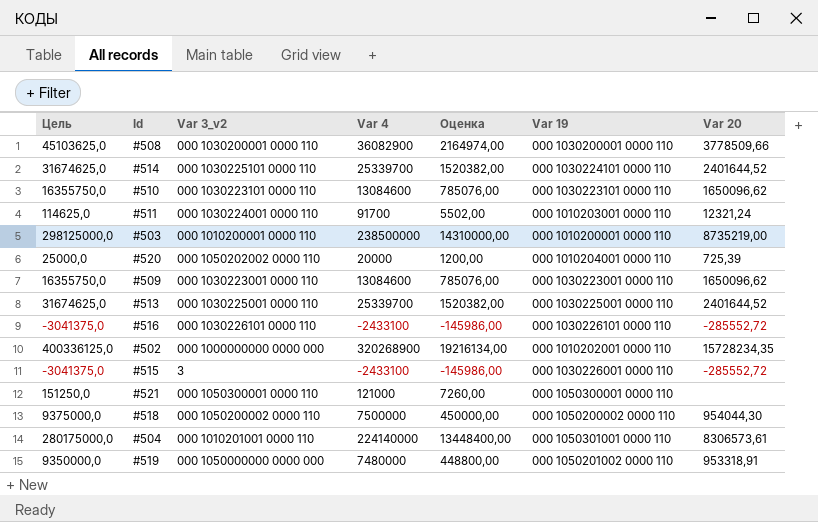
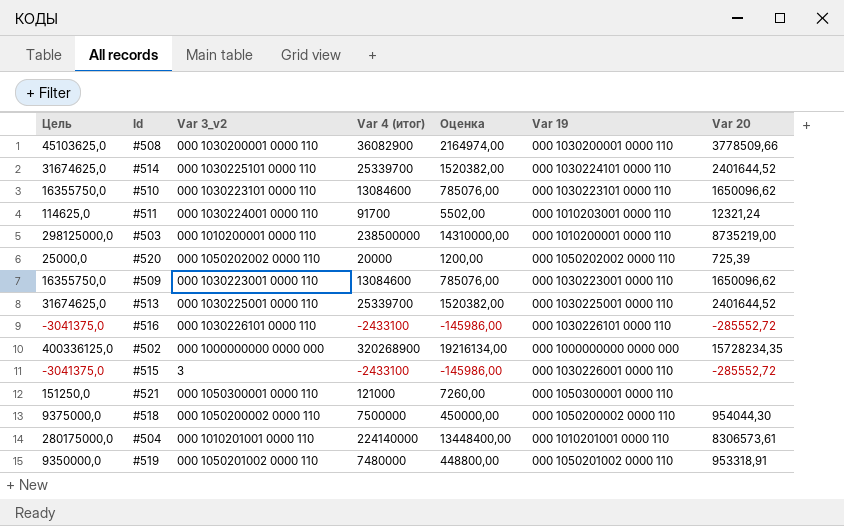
column name: Var 4 -> Var 4 (итог)
#520 | Var 19: 000 1010204001 0000 110 -> 000 1050202002 0000 110
#502 | Var 19: 000 1010202001 0000 110 -> 000 1000000000 0000 000
#504 | Var 19: 000 1050301001 0000 110 -> 000 1010201001 0000 110
#519 | Var 3_v2: 000 1050000000 0000 000 -> 000 1050201002 0000 110

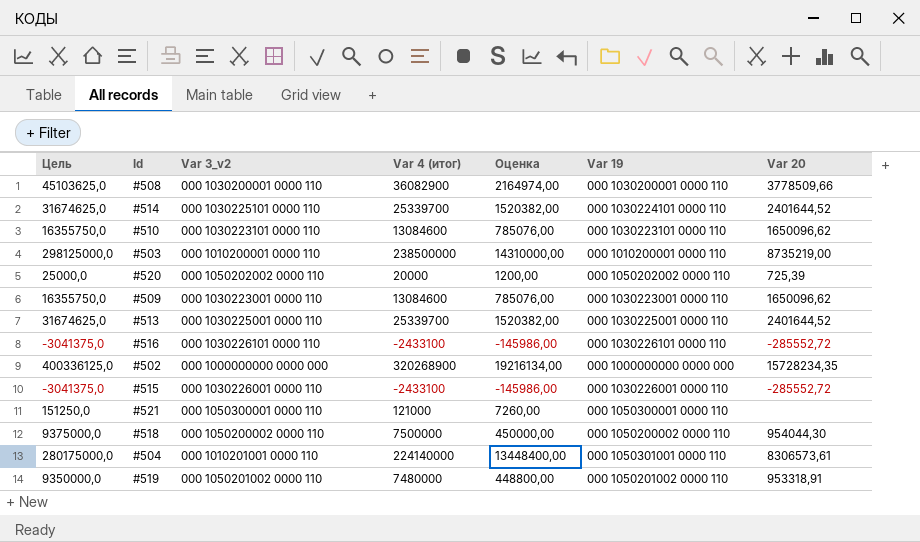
row #511: 114625,0 | 000 1030224001 0000 110 | 91700 | 5502,00 | 000 1010203001 0000 110 | 12321,24 -> none
#515 | Var 3_v2: 3 -> 000 1030226001 0000 110
#504 | Var 19: 000 1010201001 0000 110 -> 000 1050301001 0000 110

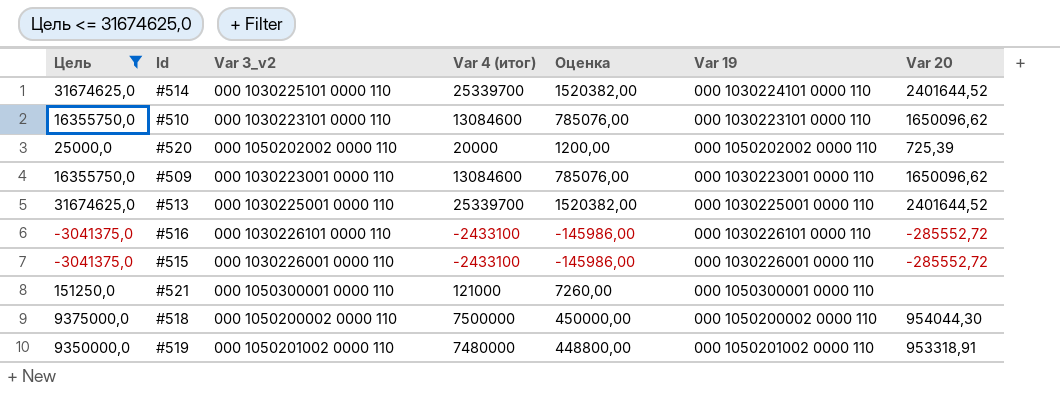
filter: none -> Цель <= 31674625,0

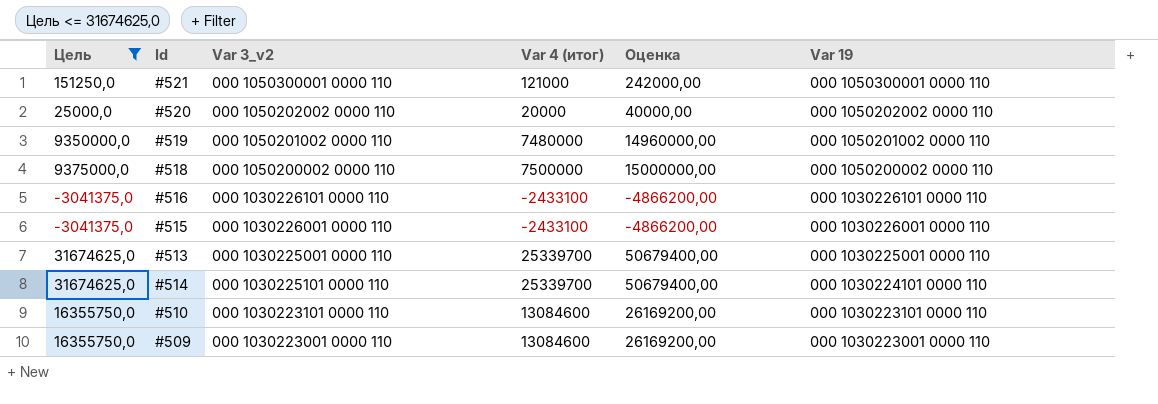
row order: none -> Var 19 descending
column Var 20 | position: 7 -> none
column Оценка | formula: [Var 4 (итог)] * 0,06 -> [Var 4 (итог)] * 2

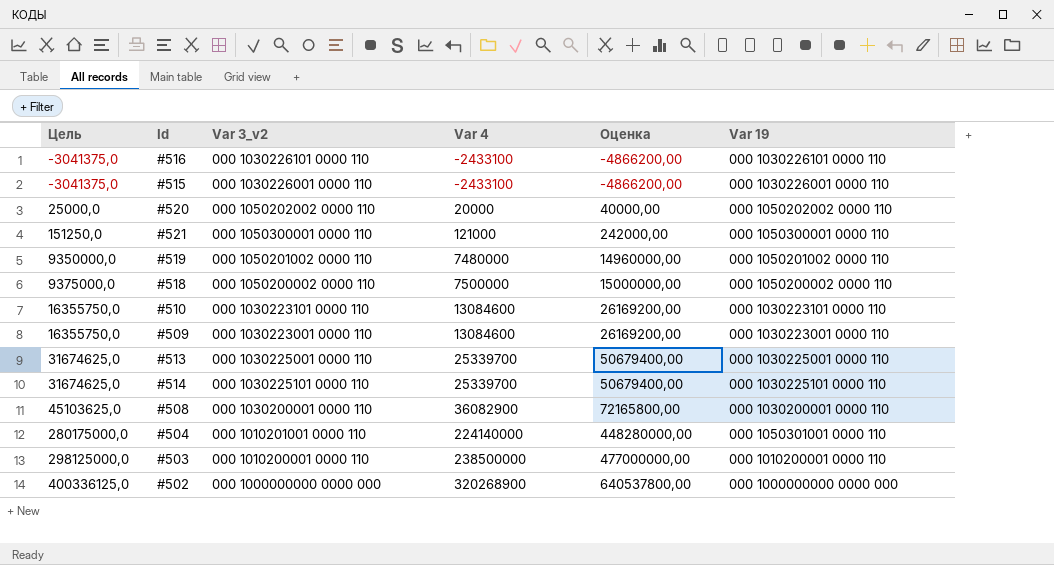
filter: Цель <= 31674625,0 -> none
row order: Var 19 descending -> Цель ascending
column name: Var 4 (итог) -> Var 4
#514 | Var 19: 000 1030224101 0000 110 -> 000 1030225101 0000 110

